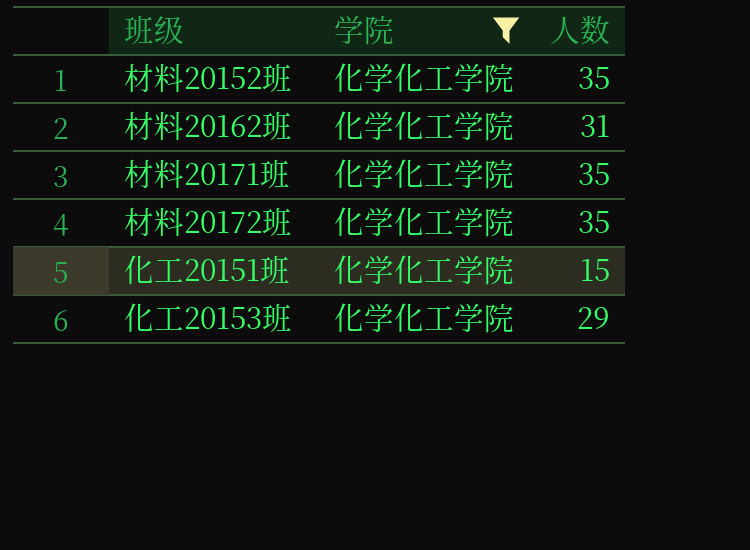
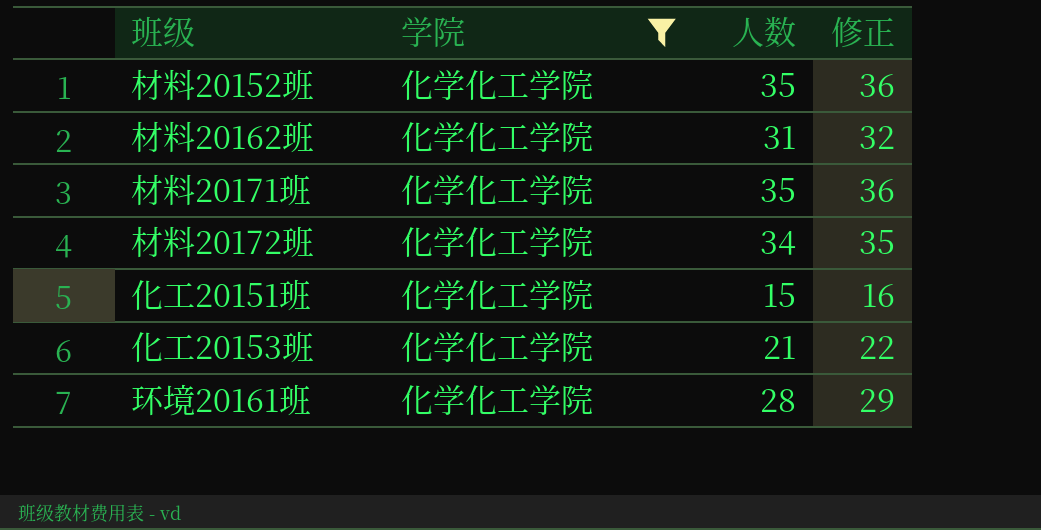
column 修正 | formula: none -> [人数] + 1
材料20172班 | 人数: 35 -> 34
化工20153班 | 人数: 29 -> 21
row 环境20161班: none -> 化学化工学院 | 28 | 29

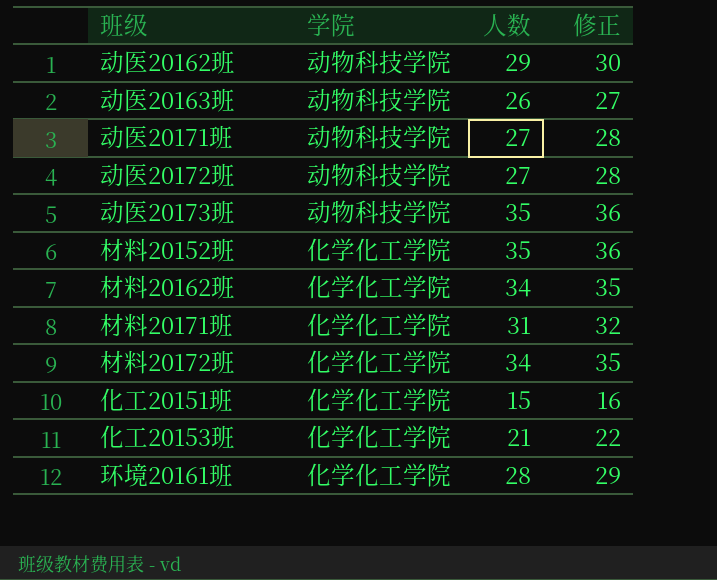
filter: 学院 = 化学化工学院 -> none
材料20162班 | 人数: 31 -> 34
材料20162班 | 修正: 32 -> 35
材料20171班 | 人数: 35 -> 31
材料20171班 | 修正: 36 -> 32

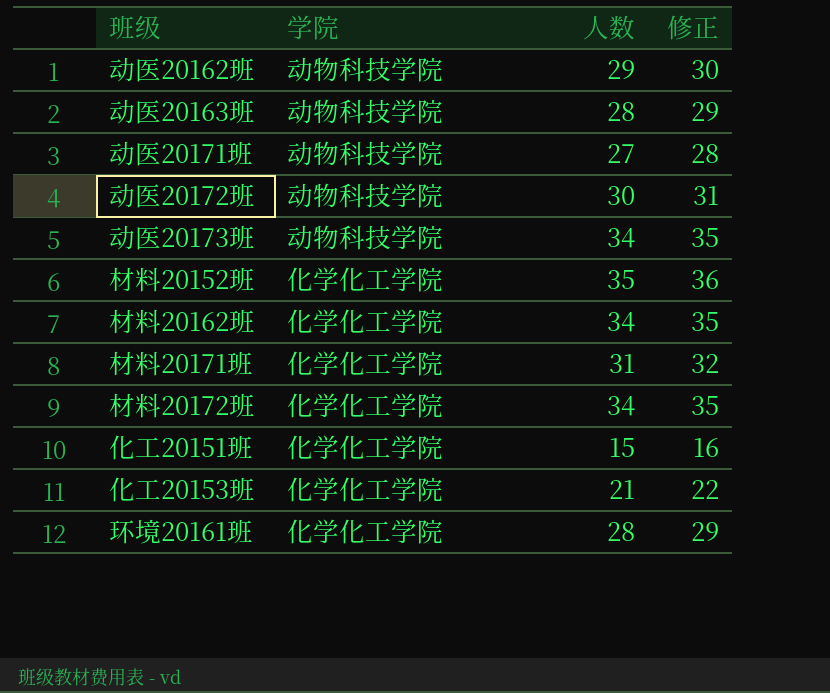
动医20163班 | 人数: 26 -> 28
动医20163班 | 修正: 27 -> 29
动医20172班 | 人数: 27 -> 30
动医20172班 | 修正: 28 -> 31
动医20173班 | 人数: 35 -> 34
动医20173班 | 修正: 36 -> 35

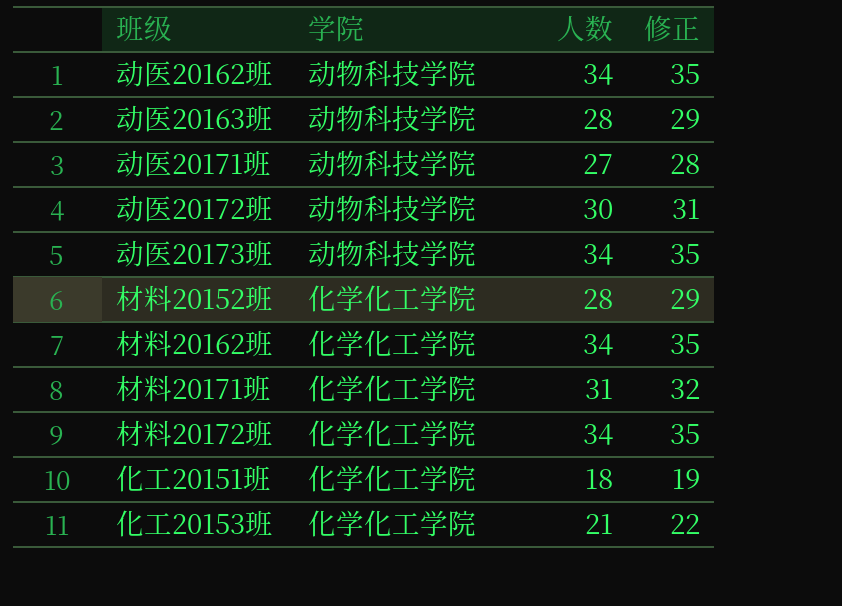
row 环境20161班: 化学化工学院 | 28 | 29 -> none
动医20162班 | 人数: 29 -> 34
动医20162班 | 修正: 30 -> 35
材料20152班 | 人数: 35 -> 28
材料20152班 | 修正: 36 -> 29
化工20151班 | 人数: 15 -> 18
化工20151班 | 修正: 16 -> 19

